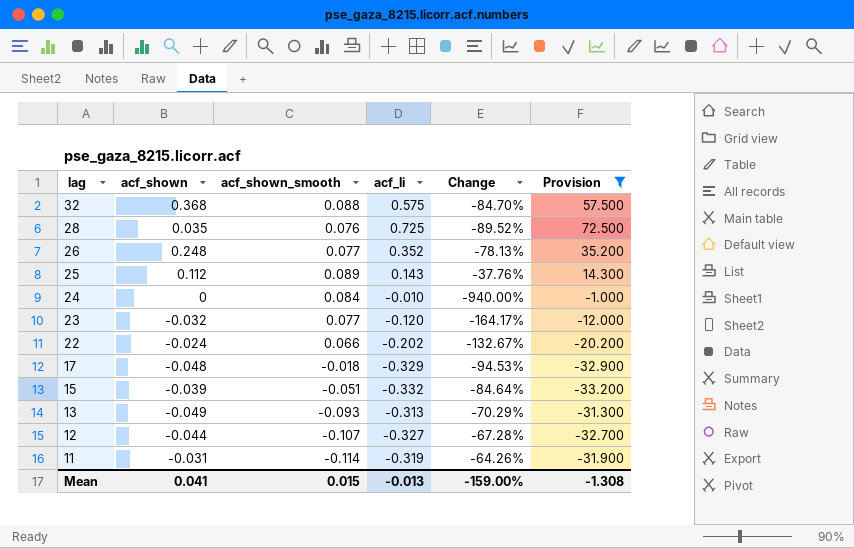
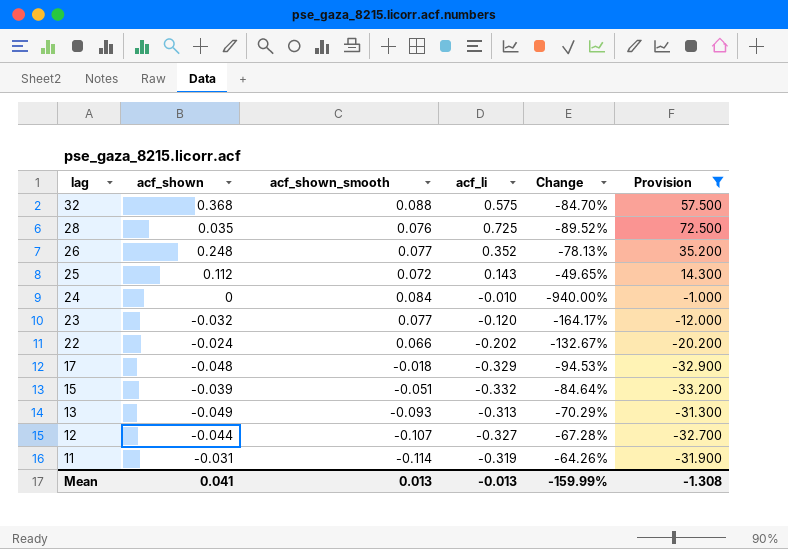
25 | acf_shown_smooth: 0.089 -> 0.072
25 | Change: -37.76% -> -49.65%
Mean | acf_shown_smooth: 0.015 -> 0.013
Mean | Change: -159.00% -> -159.99%

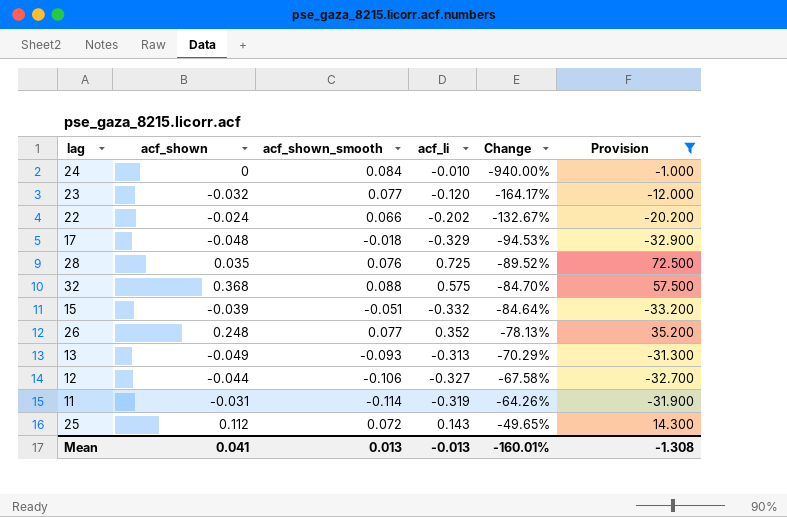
row order: lag descending -> Change ascending
12 | acf_shown_smooth: -0.107 -> -0.106
12 | Change: -67.28% -> -67.58%
Mean | Change: -159.99% -> -160.01%

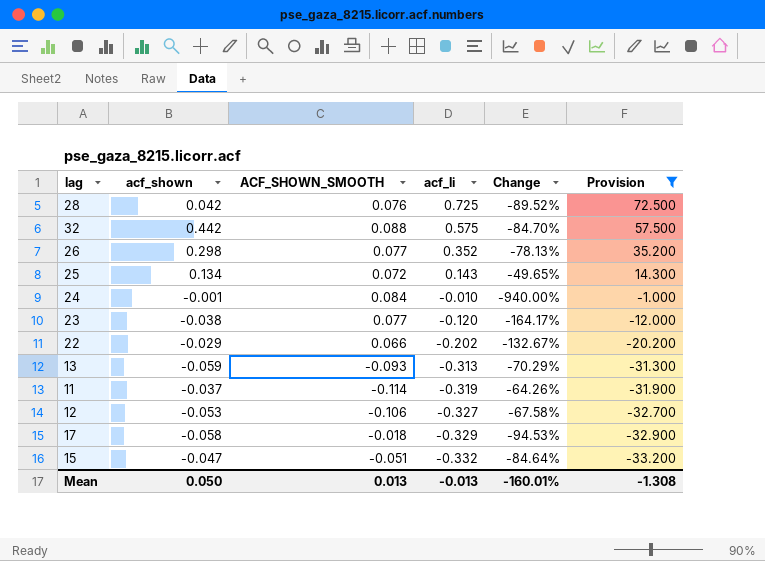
row order: Change ascending -> acf_li descending
column name: acf_shown_smooth -> ACF_SHOWN_SMOOTH
28 | acf_shown: 0.035 -> 0.042
32 | acf_shown: 0.368 -> 0.442
26 | acf_shown: 0.248 -> 0.298
25 | acf_shown: 0.112 -> 0.134
24 | acf_shown: 0 -> -0.001
23 | acf_shown: -0.032 -> -0.038
22 | acf_shown: -0.024 -> -0.029
13 | acf_shown: -0.049 -> -0.059
11 | acf_shown: -0.031 -> -0.037
12 | acf_shown: -0.044 -> -0.053
17 | acf_shown: -0.048 -> -0.058
15 | acf_shown: -0.039 -> -0.047
Mean | acf_shown: 0.041 -> 0.050

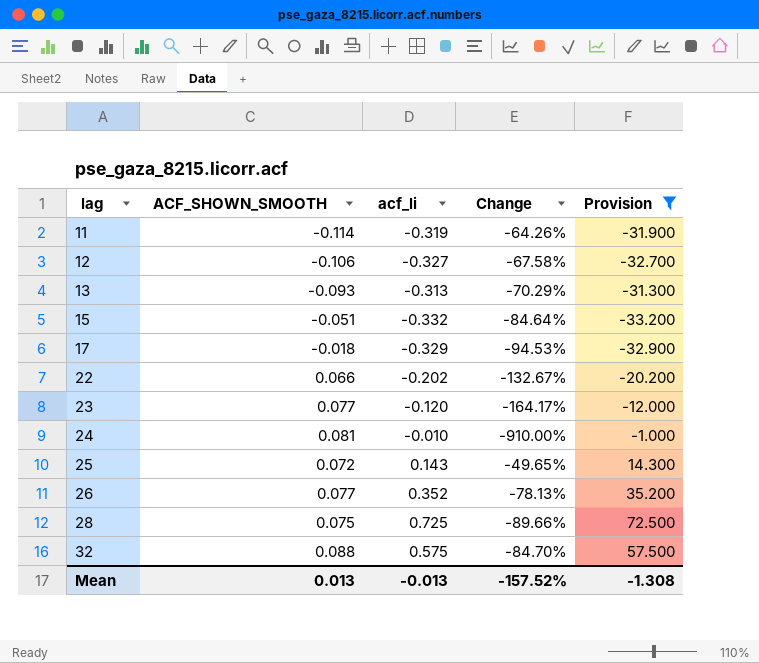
row order: acf_li descending -> lag ascending
column acf_shown | position: 2 -> none
24 | ACF_SHOWN_SMOOTH: 0.084 -> 0.081
24 | Change: -940.00% -> -910.00%
28 | ACF_SHOWN_SMOOTH: 0.076 -> 0.075
28 | Change: -89.52% -> -89.66%
Mean | Change: -160.01% -> -157.52%

